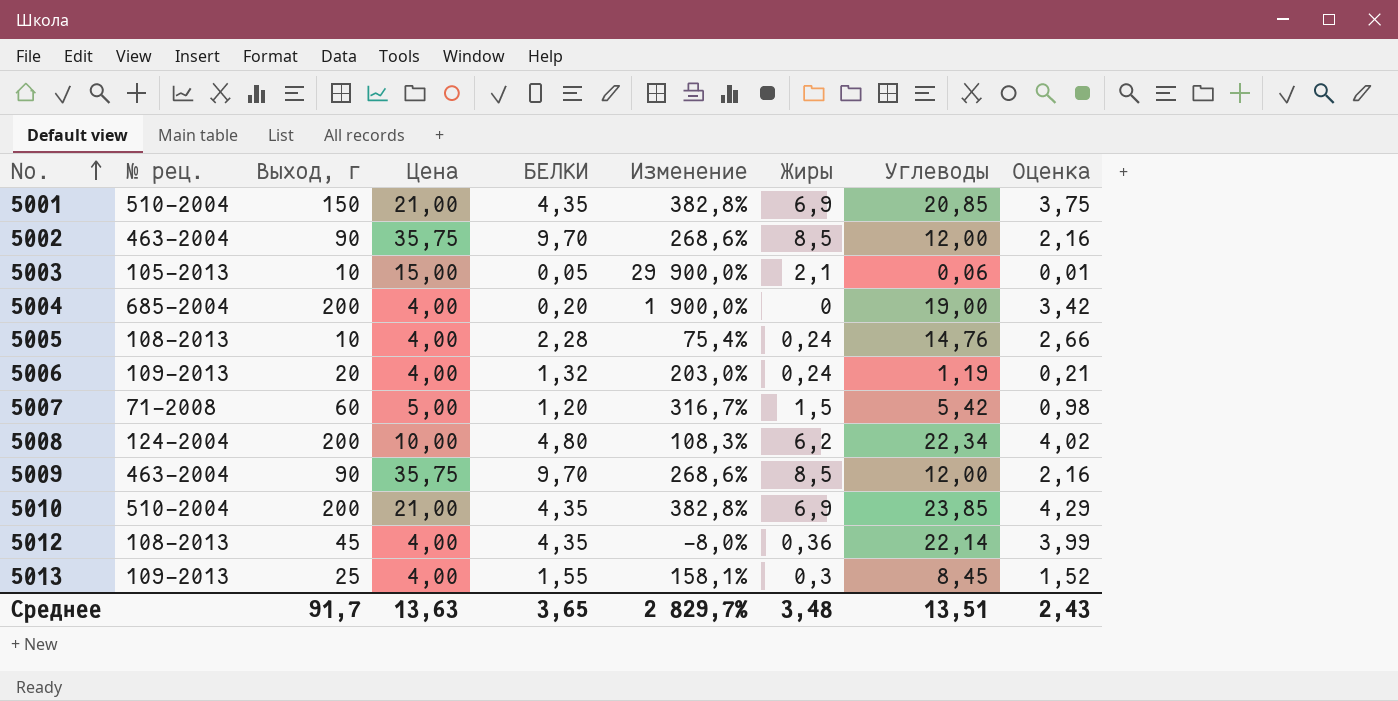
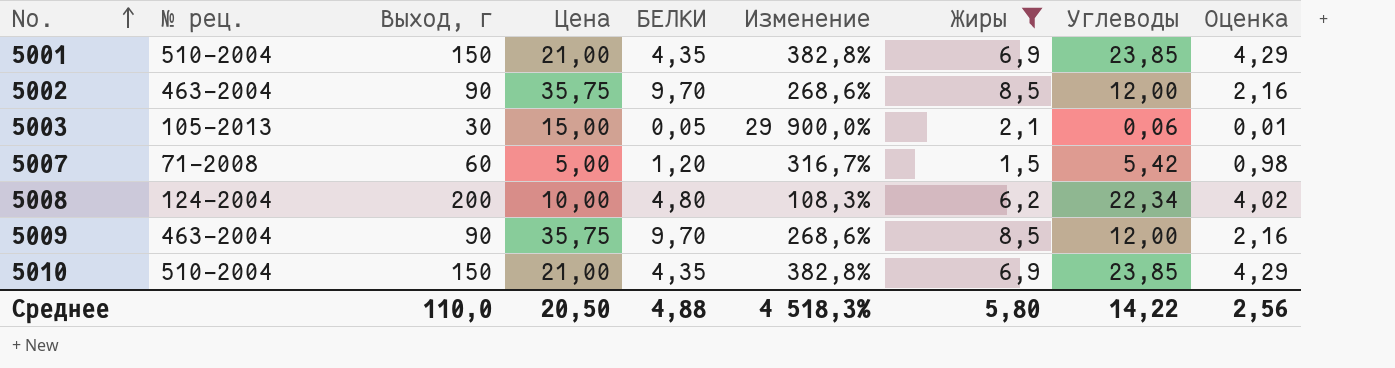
filter: none -> Жиры >= 1,5
5001 | Углеводы: 20,85 -> 23,85
5001 | Оценка: 3,75 -> 4,29
5003 | Выход, г: 10 -> 30
5010 | Выход, г: 200 -> 150
Среднее | Выход, г: 91,7 -> 110,0
Среднее | Цена: 13,63 -> 20,50
Среднее | БЕЛКИ: 3,65 -> 4,88
Среднее | Изменение: 2 829,7% -> 4 518,3%
Среднее | Жиры: 3,48 -> 5,80
Среднее | Углеводы: 13,51 -> 14,22
Среднее | Оценка: 2,43 -> 2,56

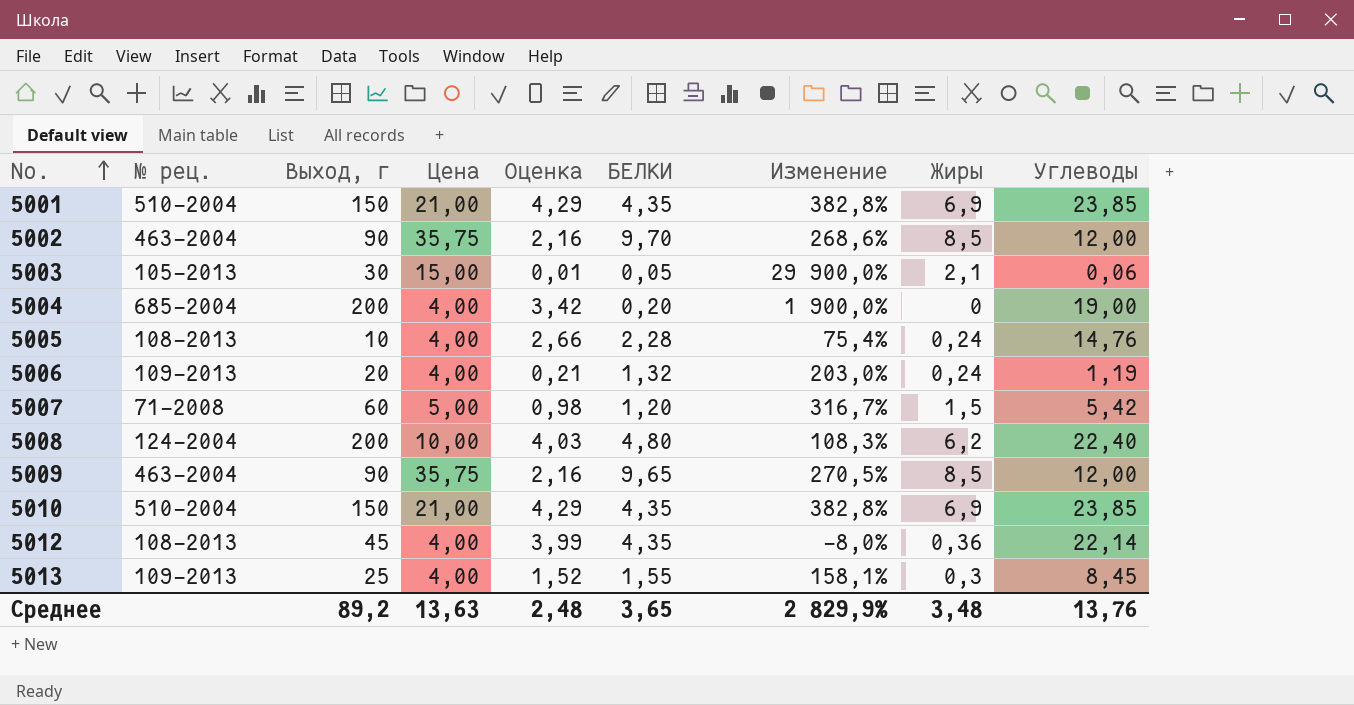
filter: Жиры >= 1,5 -> none
column Оценка | position: 9 -> 5
5008 | Оценка: 4,02 -> 4,03
5008 | Углеводы: 22,34 -> 22,40
5009 | БЕЛКИ: 9,70 -> 9,65
5009 | Изменение: 268,6% -> 270,5%
Среднее | Выход, г: 110,0 -> 89,2
Среднее | Цена: 20,50 -> 13,63
Среднее | Оценка: 2,56 -> 2,48
Среднее | БЕЛКИ: 4,88 -> 3,65
Среднее | Изменение: 4 518,3% -> 2 829,9%
Среднее | Жиры: 5,80 -> 3,48
Среднее | Углеводы: 14,22 -> 13,76

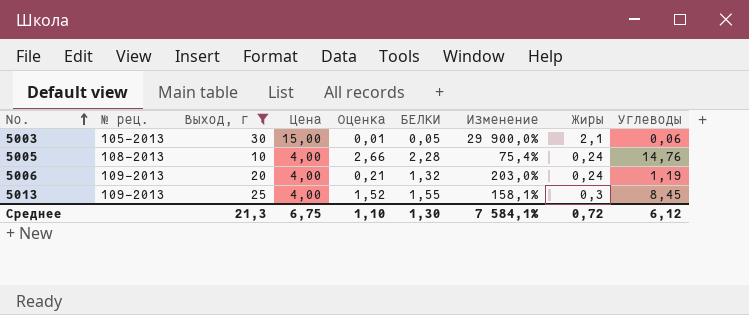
filter: none -> Выход, г <= 30
Среднее | Выход, г: 89,2 -> 21,3
Среднее | Цена: 13,63 -> 6,75
Среднее | Оценка: 2,48 -> 1,10
Среднее | БЕЛКИ: 3,65 -> 1,30
Среднее | Изменение: 2 829,9% -> 7 584,1%
Среднее | Жиры: 3,48 -> 0,72
Среднее | Углеводы: 13,76 -> 6,12

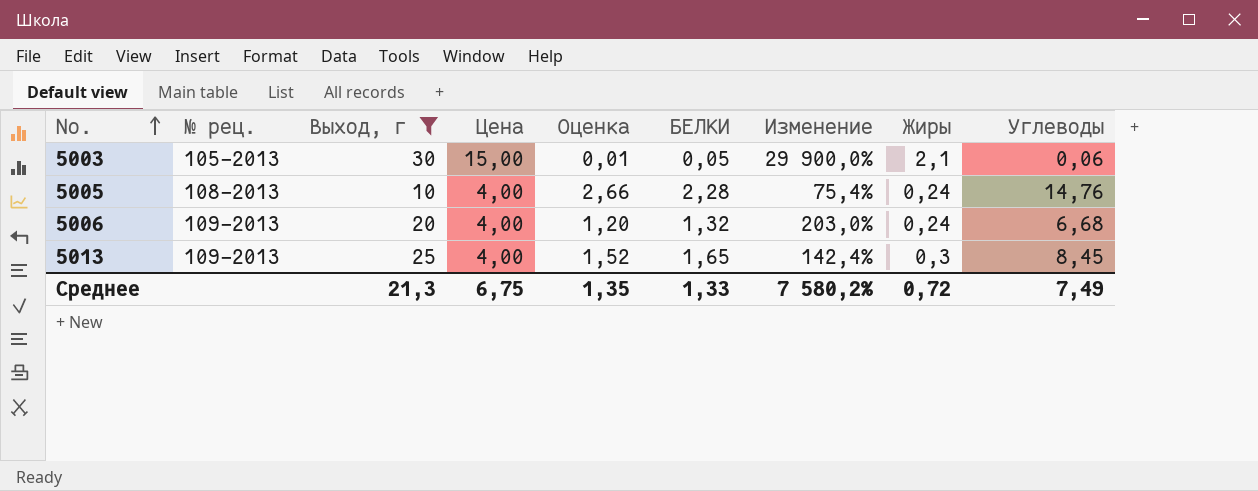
5006 | Оценка: 0,21 -> 1,20
5006 | Углеводы: 1,19 -> 6,68
5013 | БЕЛКИ: 1,55 -> 1,65
5013 | Изменение: 158,1% -> 142,4%
Среднее | Оценка: 1,10 -> 1,35
Среднее | БЕЛКИ: 1,30 -> 1,33
Среднее | Изменение: 7 584,1% -> 7 580,2%
Среднее | Углеводы: 6,12 -> 7,49

